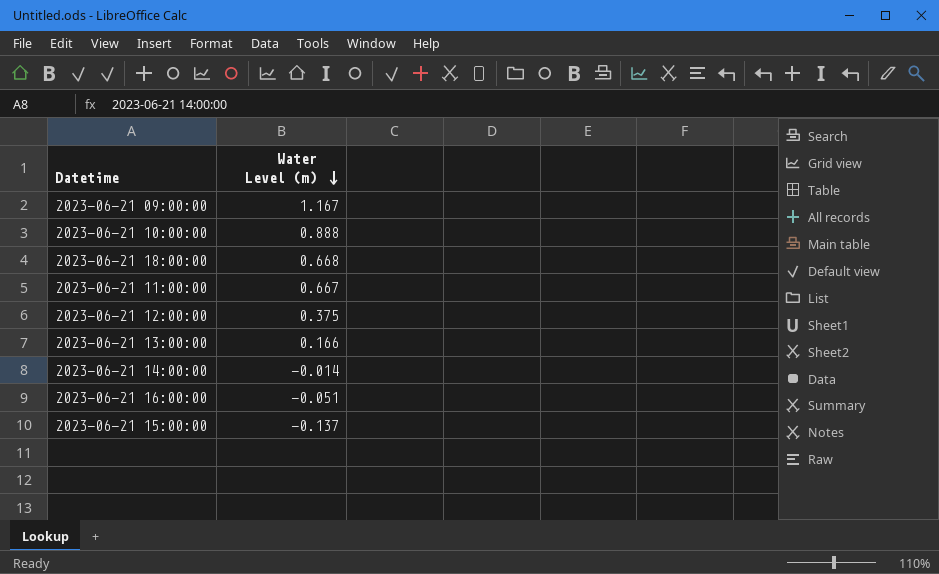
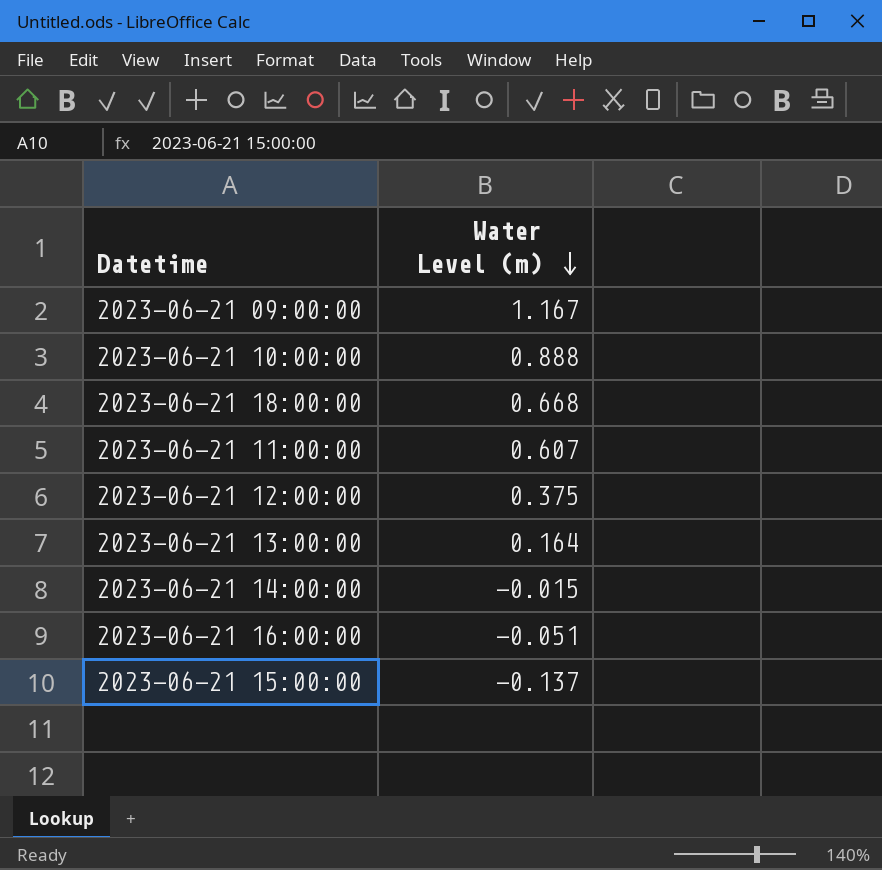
2023-06-21 11:00:00 | Water Level (m): 0.667 -> 0.607
2023-06-21 13:00:00 | Water Level (m): 0.166 -> 0.164
2023-06-21 14:00:00 | Water Level (m): -0.014 -> -0.015

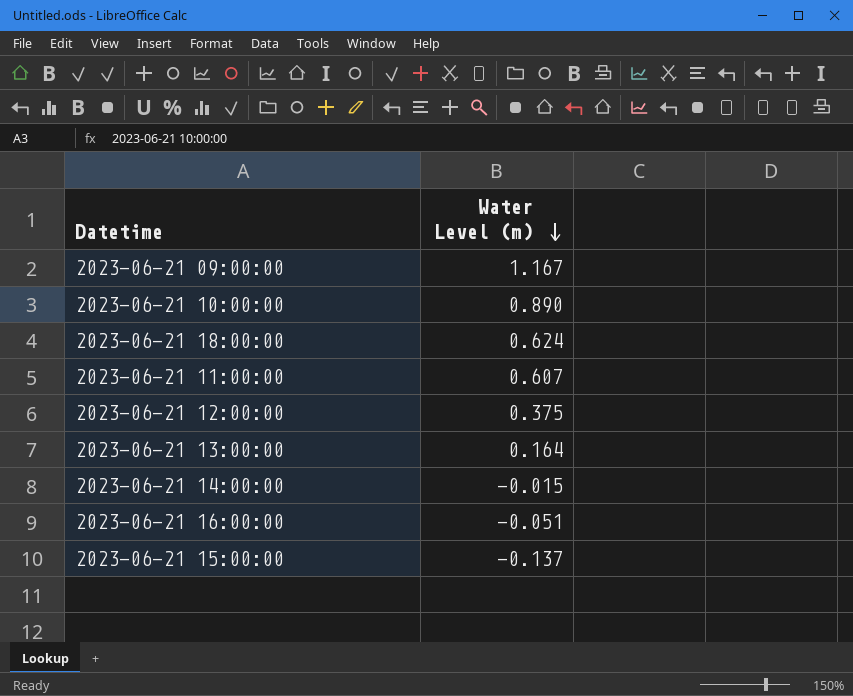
2023-06-21 10:00:00 | Water Level (m): 0.888 -> 0.890
2023-06-21 18:00:00 | Water Level (m): 0.668 -> 0.624

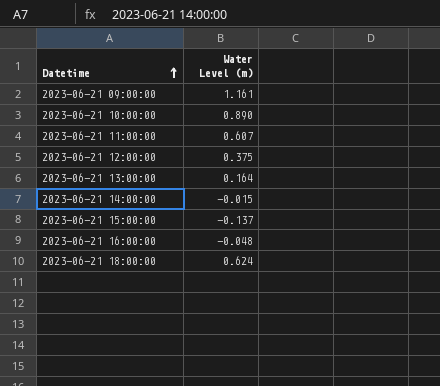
row order: Water Level (m) descending -> Datetime ascending
2023-06-21 09:00:00 | Water Level (m): 1.167 -> 1.161
2023-06-21 16:00:00 | Water Level (m): -0.051 -> -0.048

